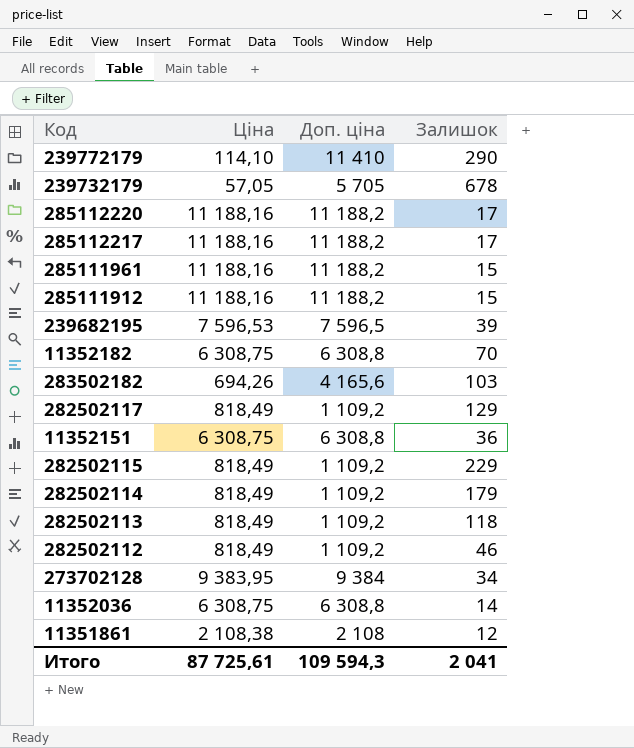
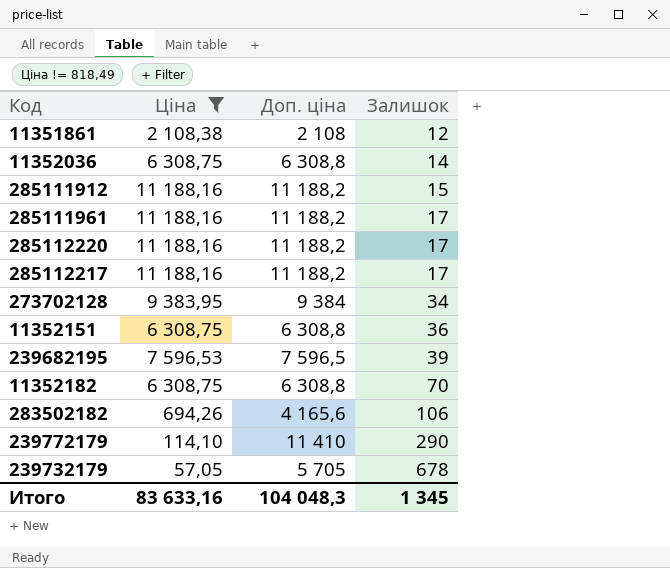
filter: none -> Ціна != 818,49
row order: none -> Залишок ascending
285111961 | Залишок: 15 -> 17
283502182 | Залишок: 103 -> 106
Итого | Ціна: 87 725,61 -> 83 633,16
Итого | Доп. ціна: 109 594,3 -> 104 048,3
Итого | Залишок: 2 041 -> 1 345

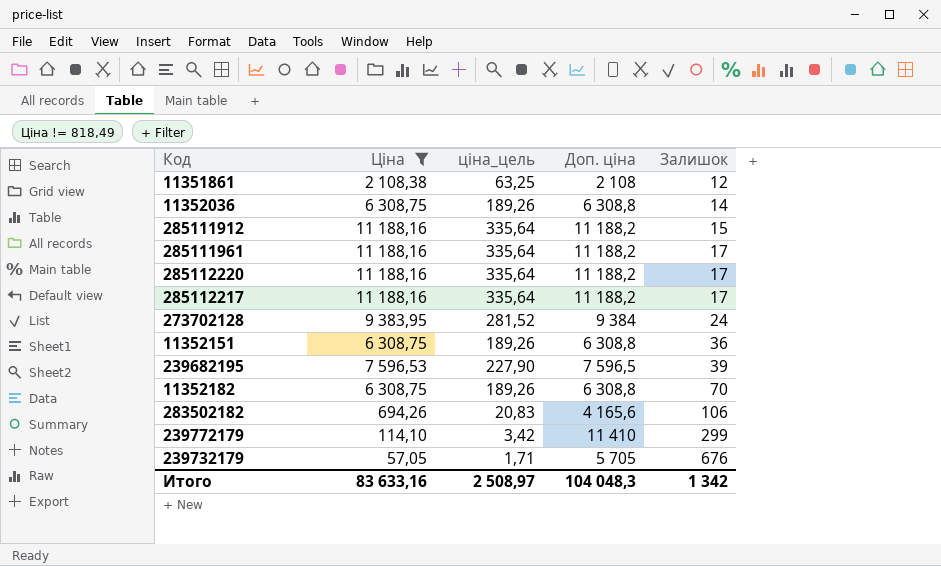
column ціна_цель | formula: none -> [Ціна] * 0,03
273702128 | Залишок: 34 -> 24
239772179 | Залишок: 290 -> 299
239732179 | Залишок: 678 -> 676
Итого | Залишок: 1 345 -> 1 342

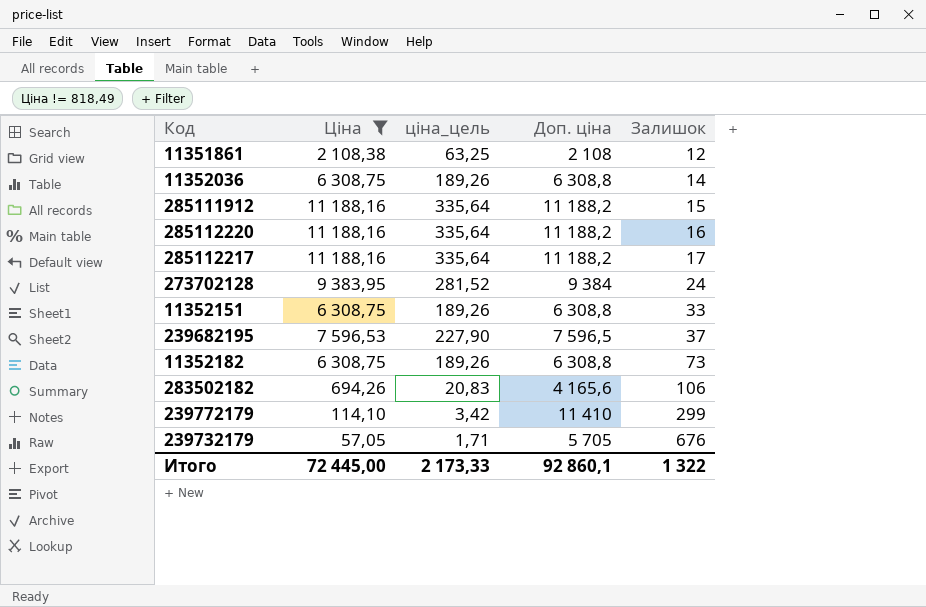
row 285111961: 11 188,16 | 335,64 | 11 188,2 | 17 -> none
285112220 | Залишок: 17 -> 16
11352151 | Залишок: 36 -> 33
239682195 | Залишок: 39 -> 37
11352182 | Залишок: 70 -> 73
Итого | Ціна: 83 633,16 -> 72 445,00
Итого | ціна_цель: 2 508,97 -> 2 173,33
Итого | Доп. ціна: 104 048,3 -> 92 860,1
Итого | Залишок: 1 342 -> 1 322

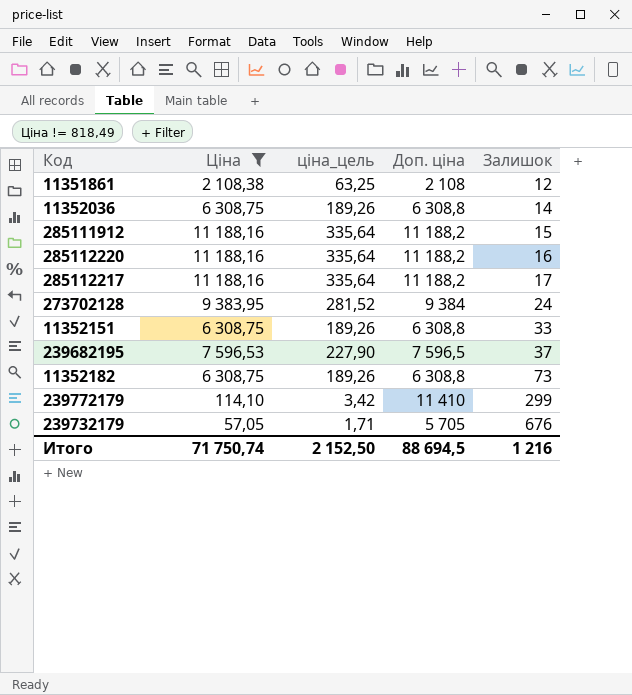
row 283502182: 694,26 | 20,83 | 4 165,6 | 106 -> none
Итого | Ціна: 72 445,00 -> 71 750,74
Итого | ціна_цель: 2 173,33 -> 2 152,50
Итого | Доп. ціна: 92 860,1 -> 88 694,5
Итого | Залишок: 1 322 -> 1 216

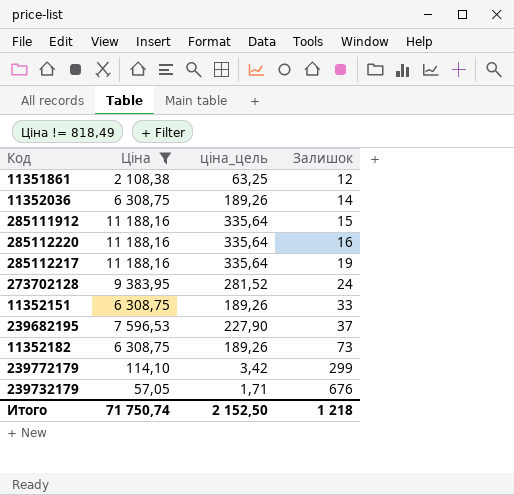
column Доп. ціна | position: 4 -> none
285112217 | Залишок: 17 -> 19
Итого | Залишок: 1 216 -> 1 218

